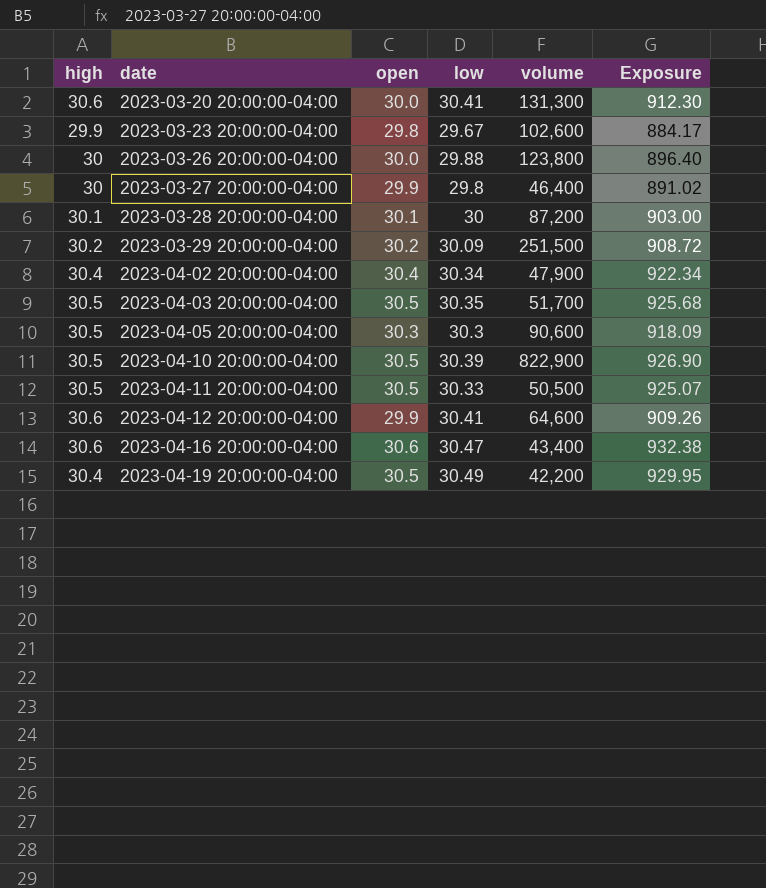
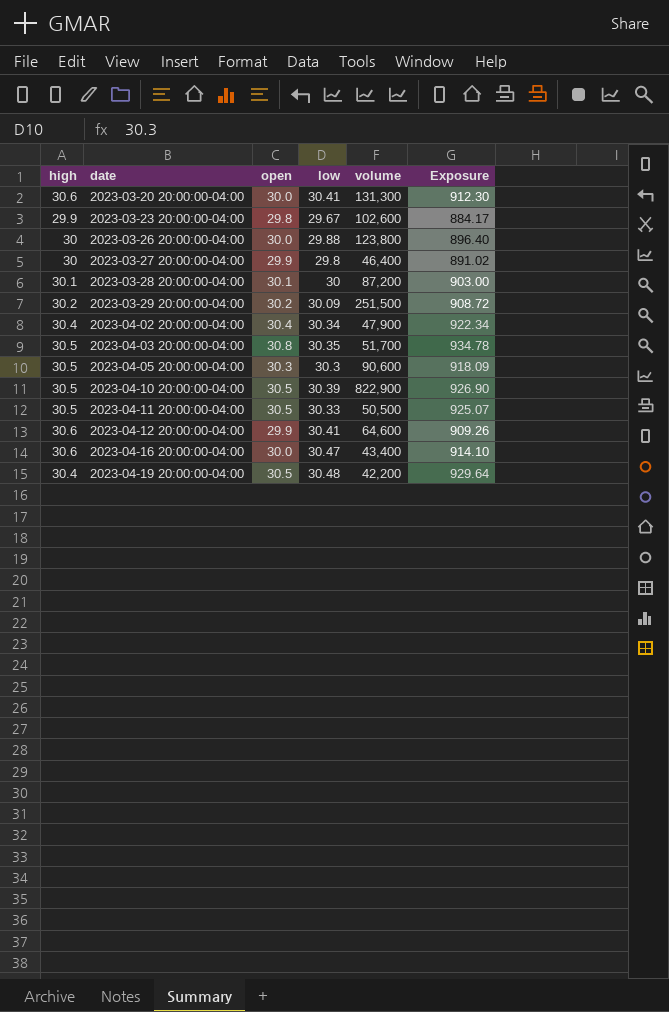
2023-04-03 20:00:00-04:00 | open: 30.5 -> 30.8
2023-04-03 20:00:00-04:00 | Exposure: 925.68 -> 934.78
2023-04-16 20:00:00-04:00 | open: 30.6 -> 30.0
2023-04-16 20:00:00-04:00 | Exposure: 932.38 -> 914.10
2023-04-19 20:00:00-04:00 | low: 30.49 -> 30.48
2023-04-19 20:00:00-04:00 | Exposure: 929.95 -> 929.64

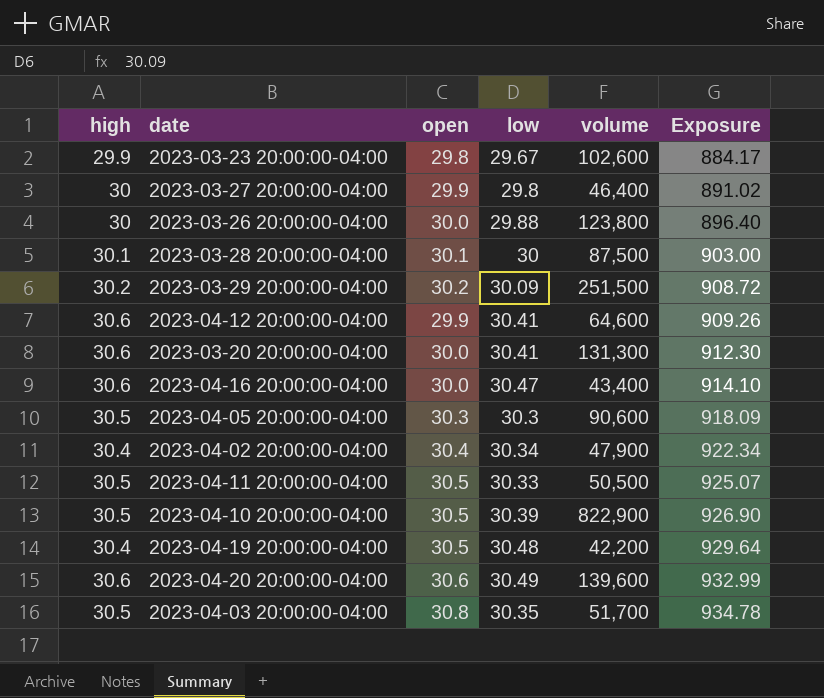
row order: date ascending -> Exposure ascending
2023-03-28 20:00:00-04:00 | volume: 87,200 -> 87,500
row 2023-04-20 20:00:00-04:00: none -> 30.6 | 30.6 | 30.49 | 139,600 | 932.99

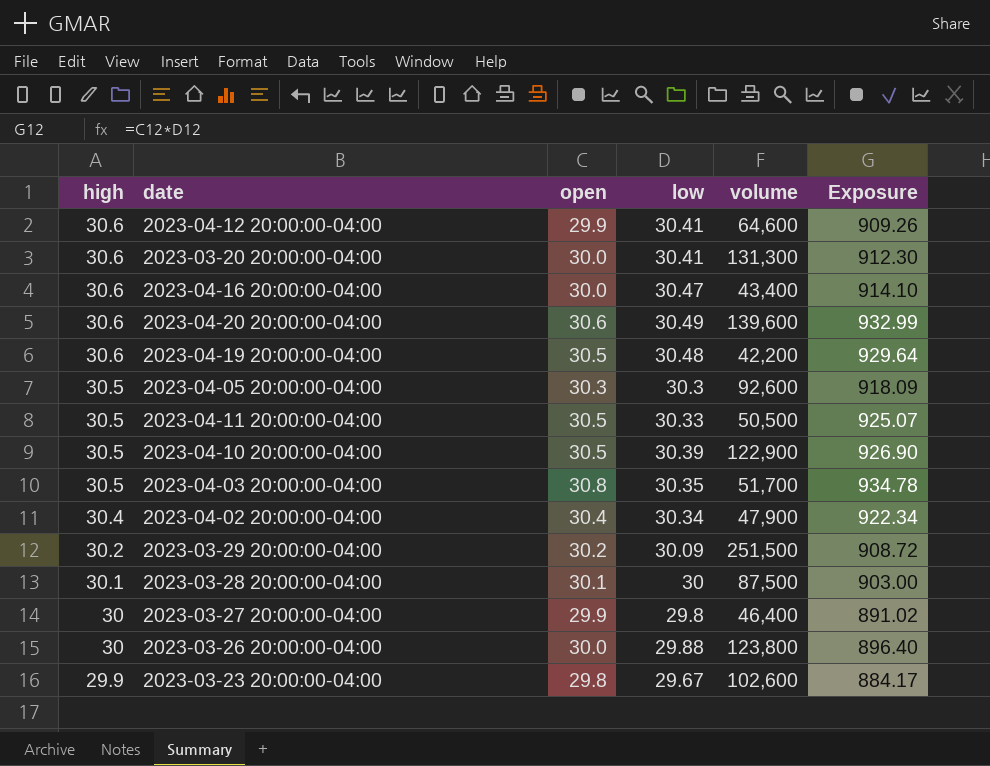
row order: Exposure ascending -> high descending
2023-04-19 20:00:00-04:00 | high: 30.4 -> 30.6
2023-04-05 20:00:00-04:00 | volume: 90,600 -> 92,600
2023-04-10 20:00:00-04:00 | volume: 822,900 -> 122,900

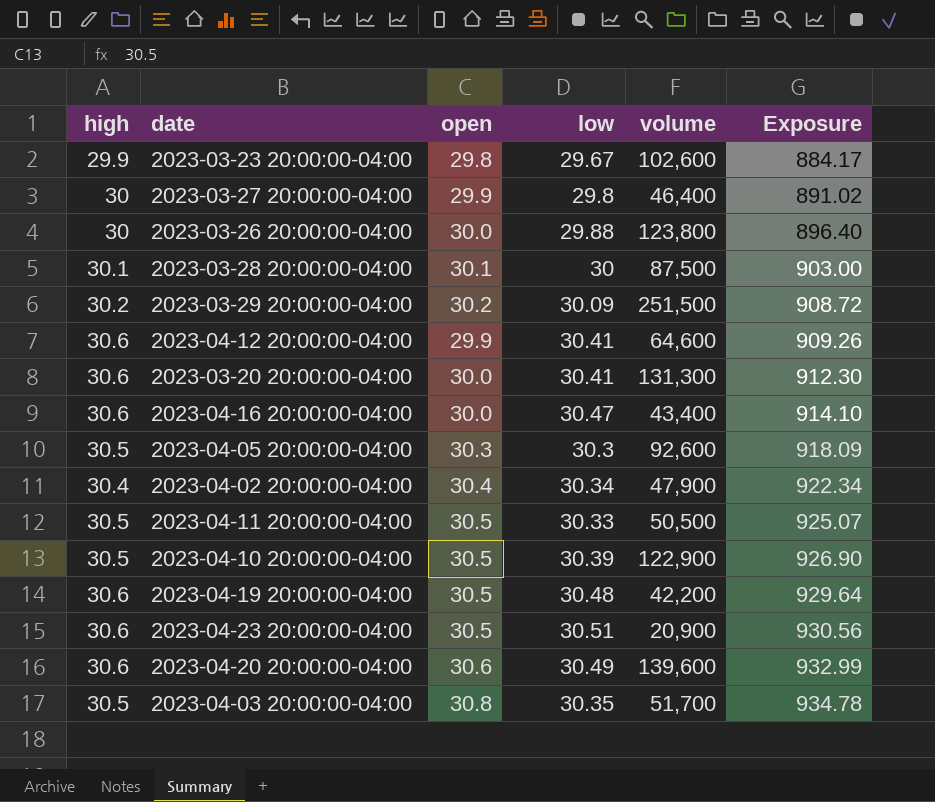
row order: high descending -> Exposure ascending
row 2023-04-23 20:00:00-04:00: none -> 30.6 | 30.5 | 30.51 | 20,900 | 930.56

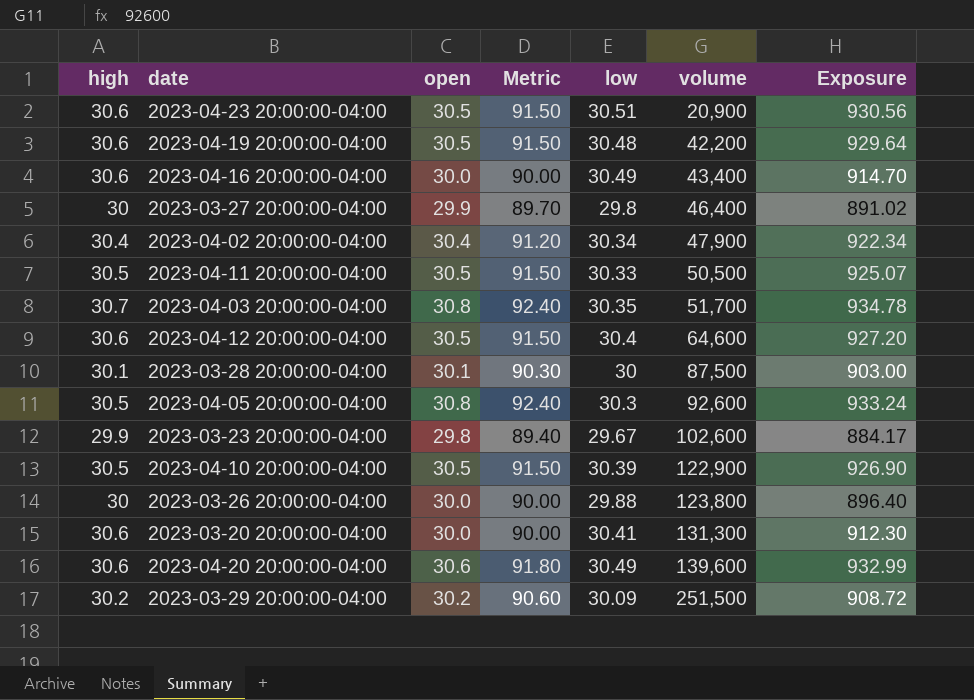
row order: Exposure ascending -> volume ascending
column Metric | formula: none -> [open] * 3
2023-04-16 20:00:00-04:00 | low: 30.47 -> 30.49
2023-04-16 20:00:00-04:00 | Exposure: 914.10 -> 914.70
2023-04-03 20:00:00-04:00 | high: 30.5 -> 30.7
2023-04-12 20:00:00-04:00 | open: 29.9 -> 30.5
2023-04-12 20:00:00-04:00 | low: 30.41 -> 30.4
2023-04-12 20:00:00-04:00 | Exposure: 909.26 -> 927.20
2023-04-05 20:00:00-04:00 | open: 30.3 -> 30.8
2023-04-05 20:00:00-04:00 | Exposure: 918.09 -> 933.24

